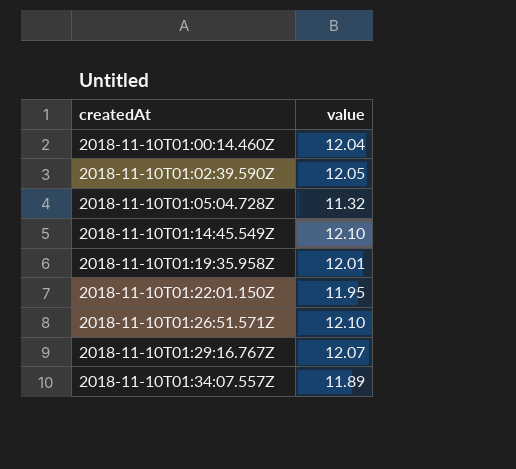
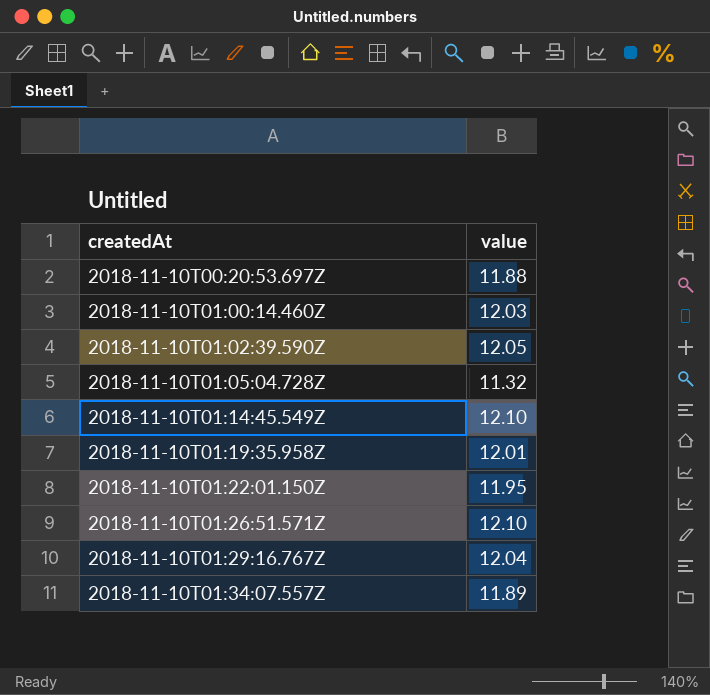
row 2018-11-10T00:20:53.697Z: none -> 11.88
2018-11-10T01:00:14.460Z | value: 12.04 -> 12.03
2018-11-10T01:29:16.767Z | value: 12.07 -> 12.04

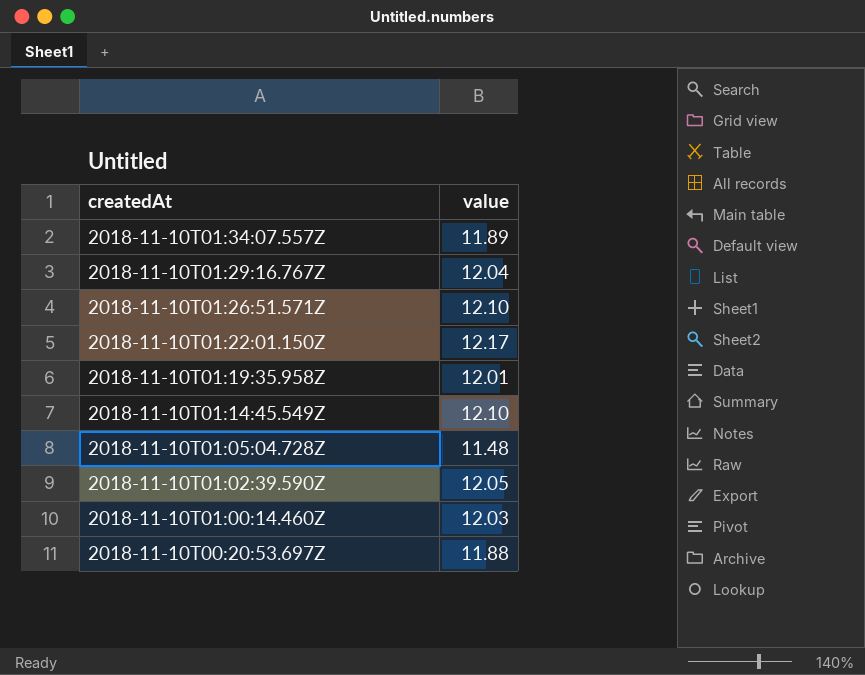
row order: createdAt ascending -> createdAt descending
2018-11-10T01:22:01.150Z | value: 11.95 -> 12.17
2018-11-10T01:05:04.728Z | value: 11.32 -> 11.48

